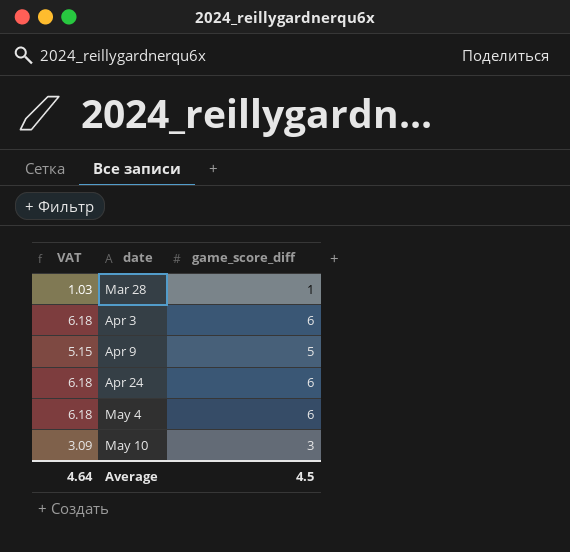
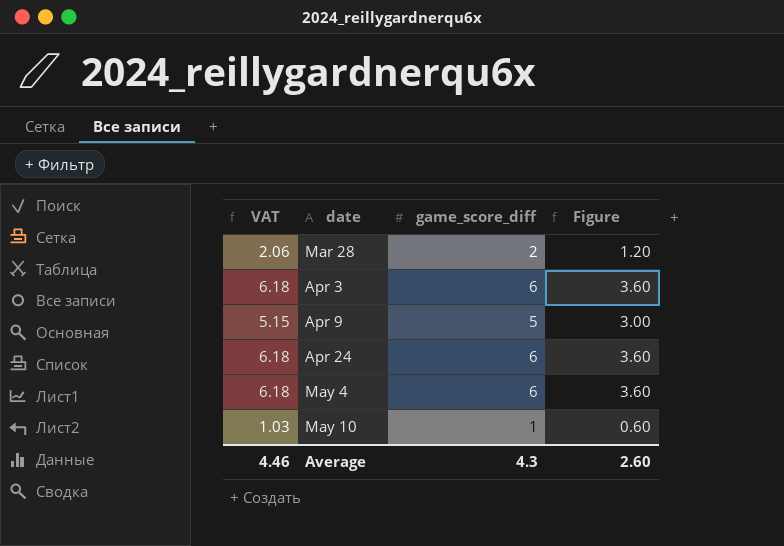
column Figure | formula: none -> [game_score_diff] * 0.6
Mar 28 | VAT: 1.03 -> 2.06
Mar 28 | game_score_diff: 1 -> 2
May 10 | VAT: 3.09 -> 1.03
May 10 | game_score_diff: 3 -> 1
Average | VAT: 4.64 -> 4.46
Average | game_score_diff: 4.5 -> 4.3

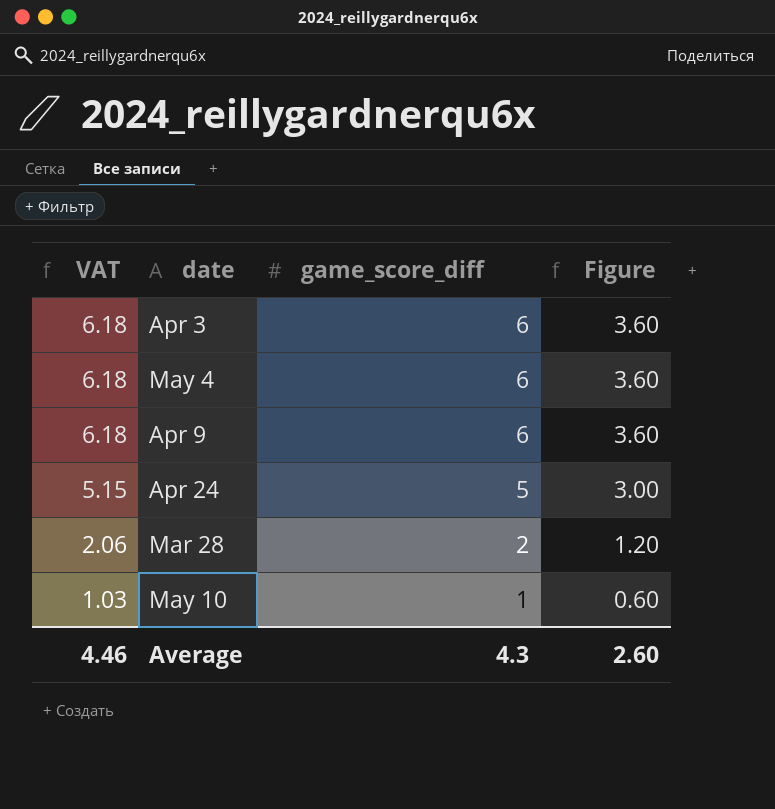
row order: date ascending -> VAT descending
Apr 9 | VAT: 5.15 -> 6.18
Apr 9 | game_score_diff: 5 -> 6
Apr 9 | Figure: 3.00 -> 3.60
Apr 24 | VAT: 6.18 -> 5.15
Apr 24 | game_score_diff: 6 -> 5
Apr 24 | Figure: 3.60 -> 3.00

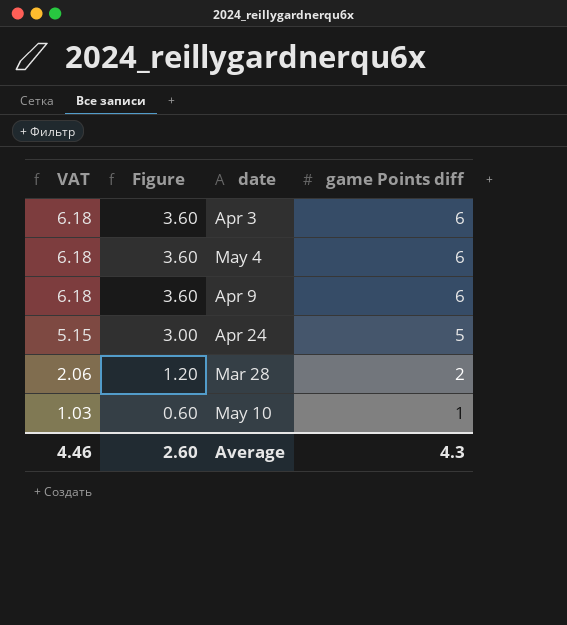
column Figure | position: 4 -> 2
column name: game_score_diff -> game Points diff

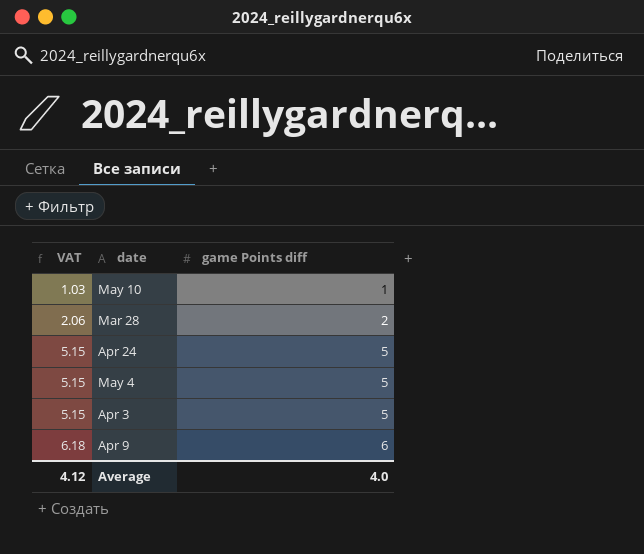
row order: VAT descending -> VAT ascending
column Figure | formula: [game Points diff] * 0.6 -> none
May 4 | VAT: 6.18 -> 5.15
May 4 | game Points diff: 6 -> 5
Apr 3 | VAT: 6.18 -> 5.15
Apr 3 | game Points diff: 6 -> 5
Average | VAT: 4.46 -> 4.12
Average | game Points diff: 4.3 -> 4.0

